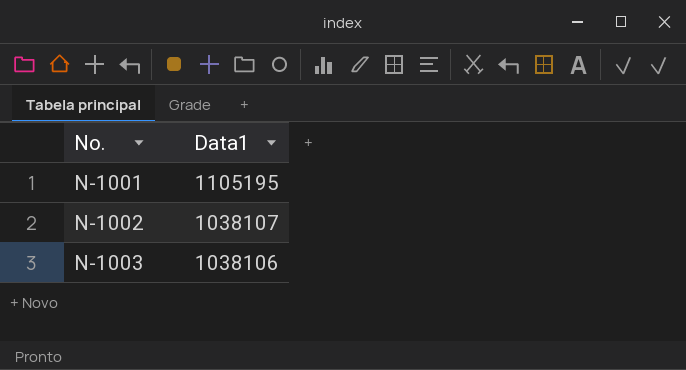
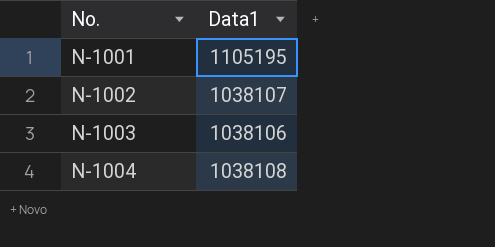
row N-1004: none -> 1038108

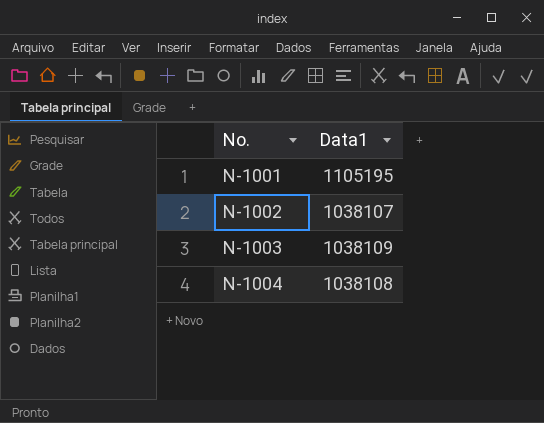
N-1003 | Data1: 1038106 -> 1038109

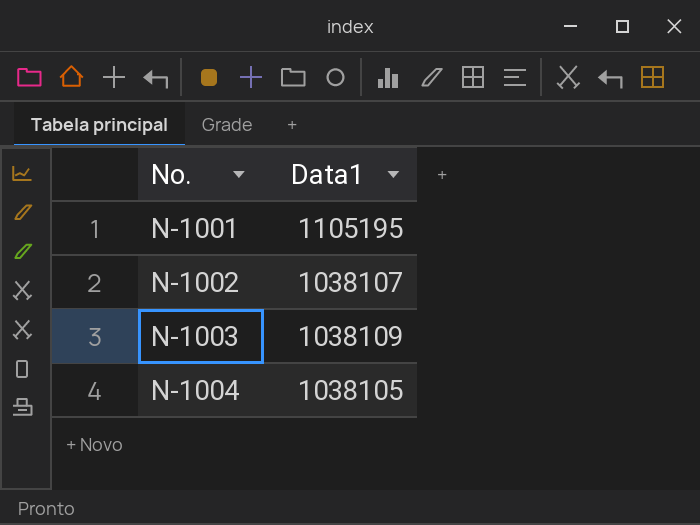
N-1004 | Data1: 1038108 -> 1038105

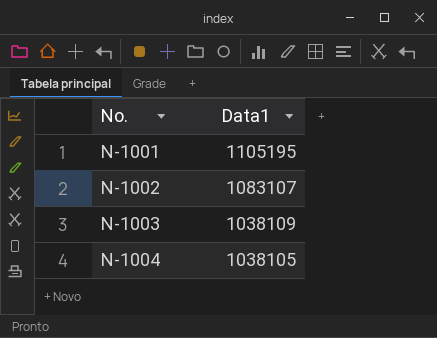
N-1002 | Data1: 1038107 -> 1083107

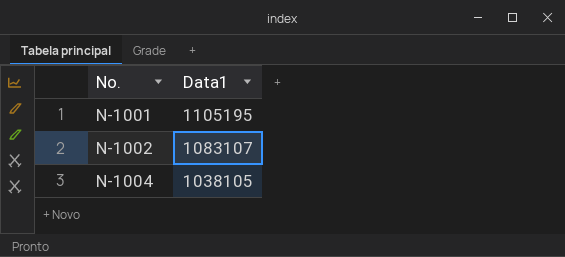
row N-1003: 1038109 -> none

